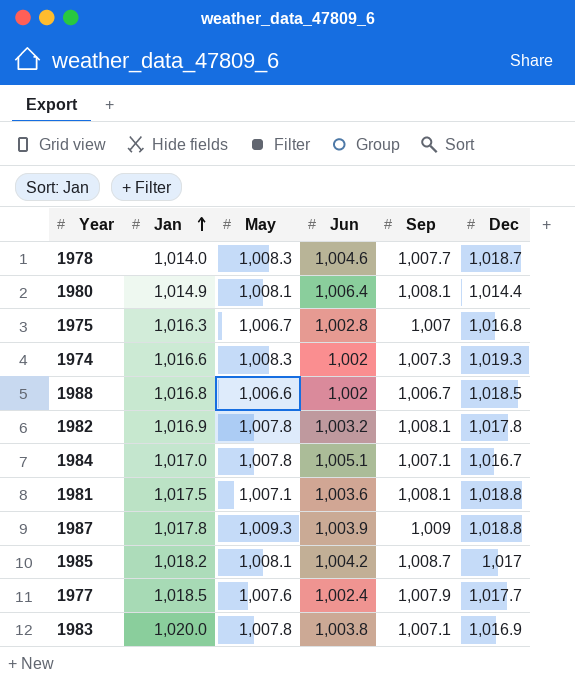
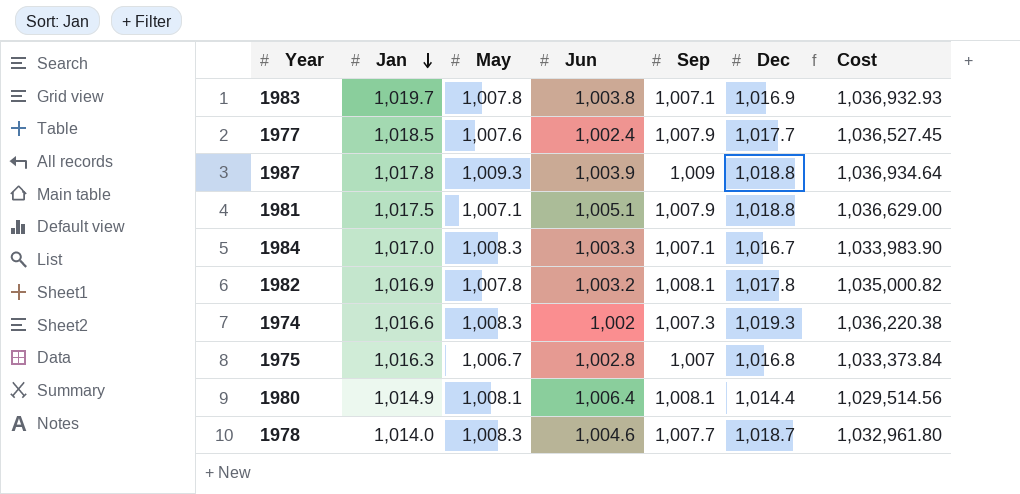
row order: Jan ascending -> Jan descending
column Cost | formula: none -> [Jan] * [Dec]
row 1988: 1,016.8 | 1,006.6 | 1,002 | 1,006.7 | 1,018.5 -> none
row 1985: 1,018.2 | 1,008.1 | 1,004.2 | 1,008.7 | 1,017 -> none
1983 | Jan: 1,020.0 -> 1,019.7
1981 | Jun: 1,003.6 -> 1,005.1
1981 | Sep: 1,008.1 -> 1,007.9
1984 | May: 1,007.8 -> 1,008.3
1984 | Jun: 1,005.1 -> 1,003.3

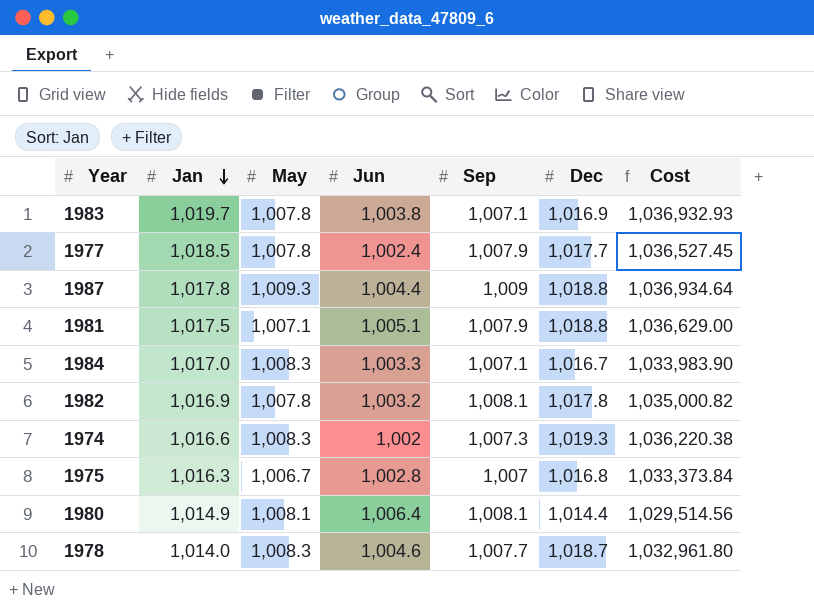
1977 | May: 1,007.6 -> 1,007.8
1987 | Jun: 1,003.9 -> 1,004.4

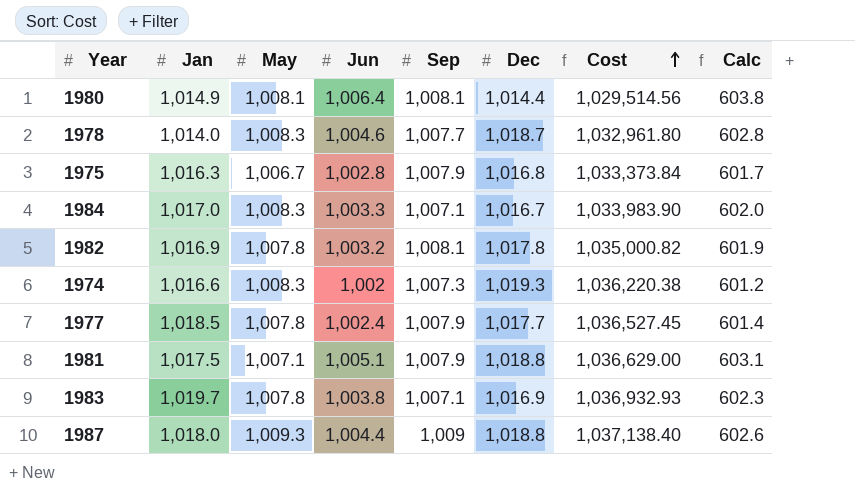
row order: Jan descending -> Cost ascending
column Calc | formula: none -> [Jun] * 0.6
1975 | Sep: 1,007 -> 1,007.9
1987 | Jan: 1,017.8 -> 1,018.0
1987 | Cost: 1,036,934.64 -> 1,037,138.40

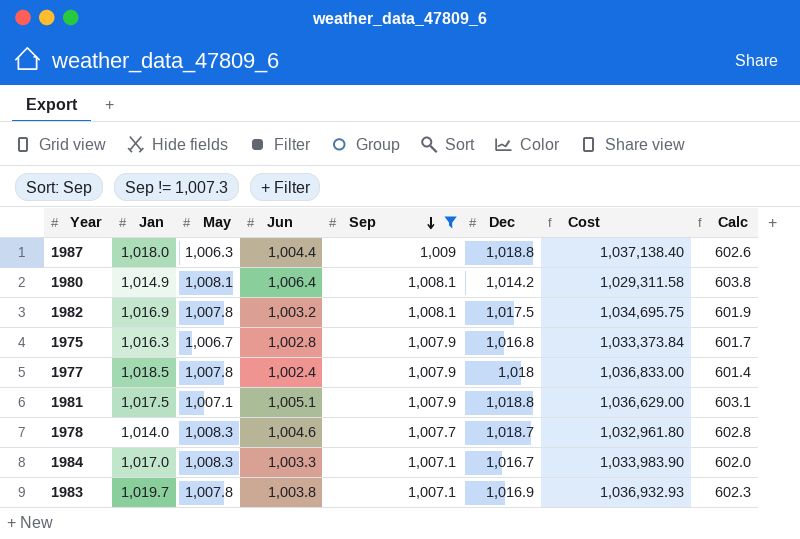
filter: none -> Sep != 1,007.3
row order: Cost ascending -> Sep descending
1987 | May: 1,009.3 -> 1,006.3
1980 | Dec: 1,014.4 -> 1,014.2
1980 | Cost: 1,029,514.56 -> 1,029,311.58
1982 | Dec: 1,017.8 -> 1,017.5
1982 | Cost: 1,035,000.82 -> 1,034,695.75
1977 | Dec: 1,017.7 -> 1,018
1977 | Cost: 1,036,527.45 -> 1,036,833.00

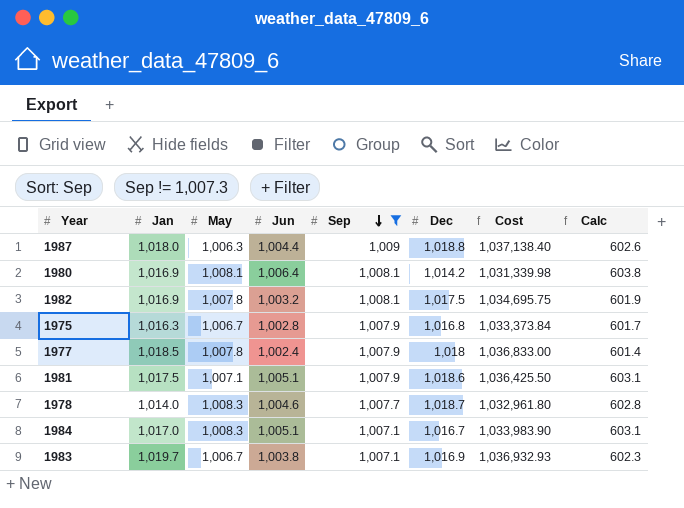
1980 | Jan: 1,014.9 -> 1,016.9
1980 | Cost: 1,029,311.58 -> 1,031,339.98
1981 | Dec: 1,018.8 -> 1,018.6
1981 | Cost: 1,036,629.00 -> 1,036,425.50
1984 | Jun: 1,003.3 -> 1,005.1
1984 | Calc: 602.0 -> 603.1
1983 | May: 1,007.8 -> 1,006.7

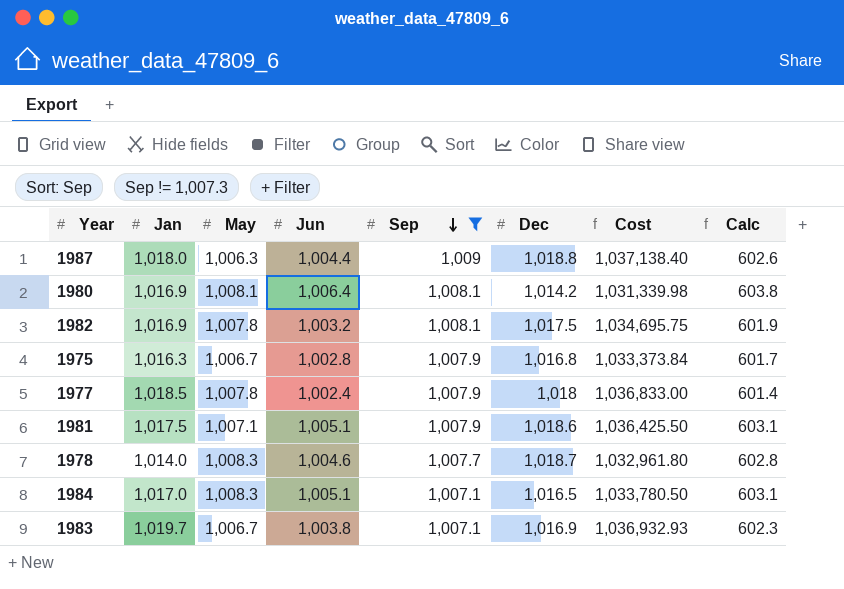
1984 | Dec: 1,016.7 -> 1,016.5
1984 | Cost: 1,033,983.90 -> 1,033,780.50

